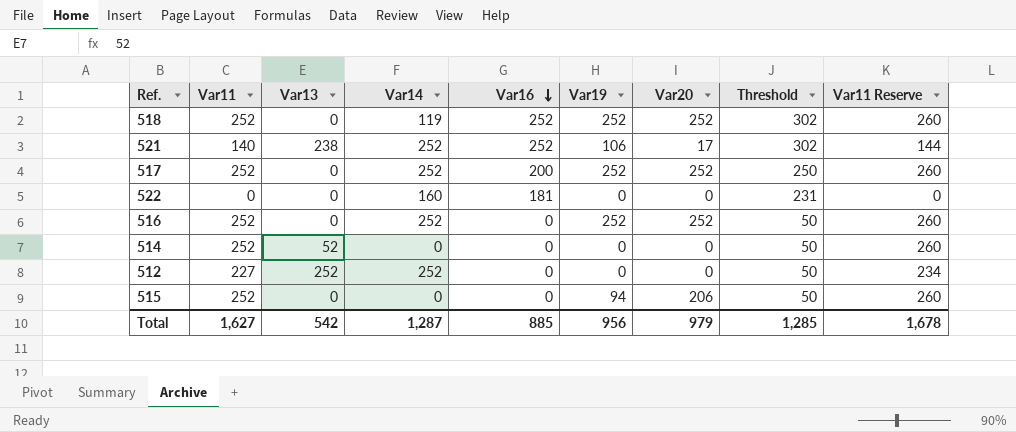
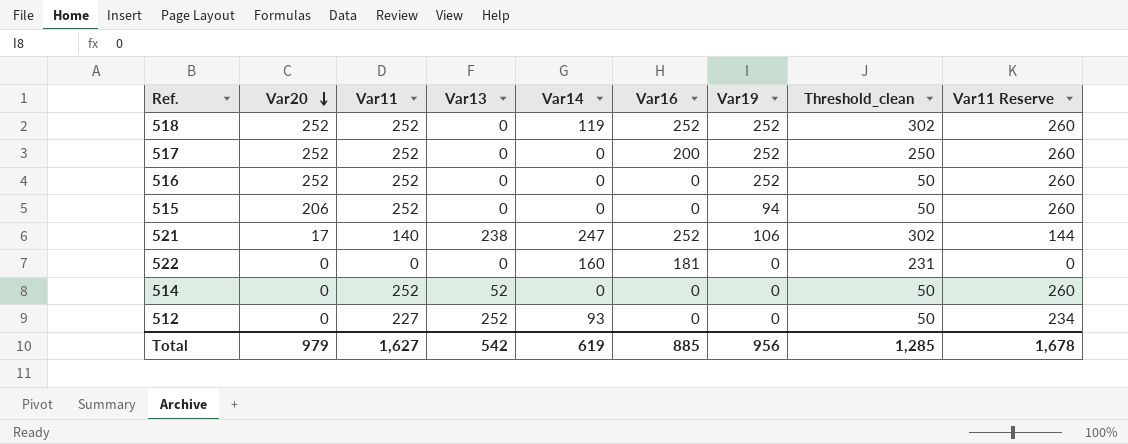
row order: Var16 descending -> Var20 descending
column Var20 | position: 7 -> 2
column name: Threshold -> Threshold_clean
517 | Var14: 252 -> 0
516 | Var14: 252 -> 0
521 | Var14: 252 -> 247
512 | Var14: 252 -> 93
Total | Var14: 1,287 -> 619

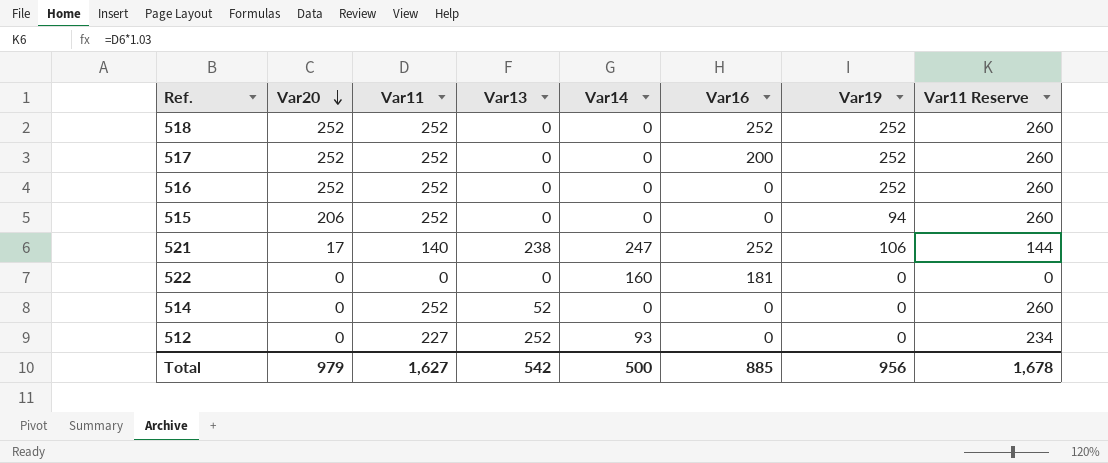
column Threshold_clean | formula: [Var16] + 50 -> none
518 | Var14: 119 -> 0
Total | Var14: 619 -> 500

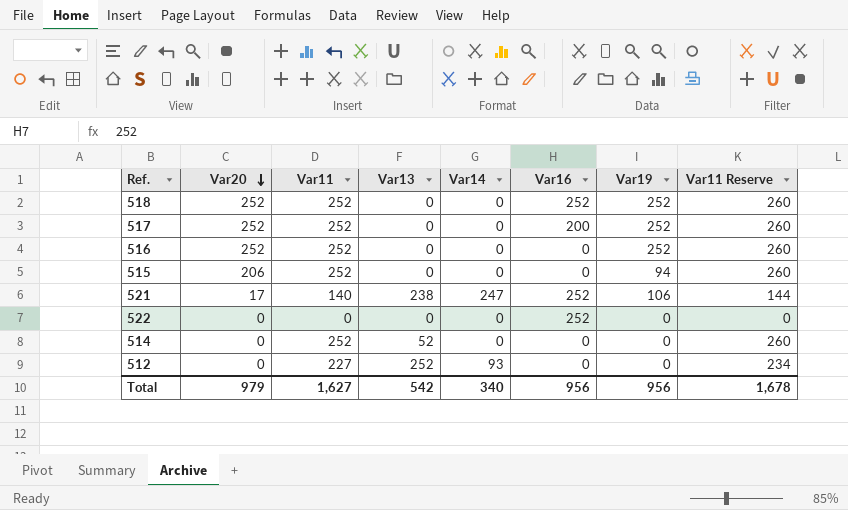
522 | Var14: 160 -> 0
522 | Var16: 181 -> 252
Total | Var14: 500 -> 340
Total | Var16: 885 -> 956

